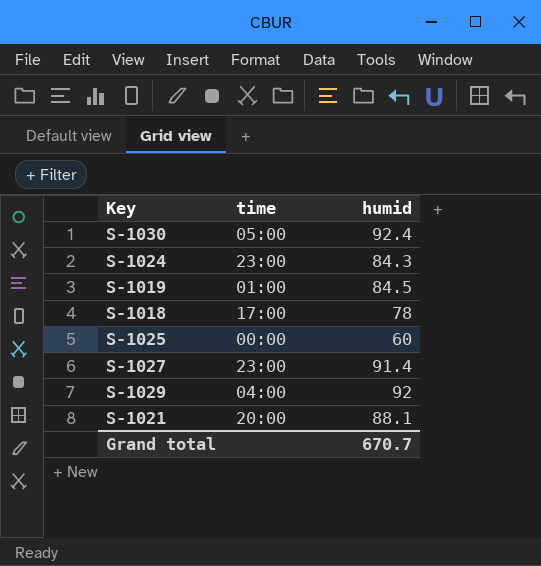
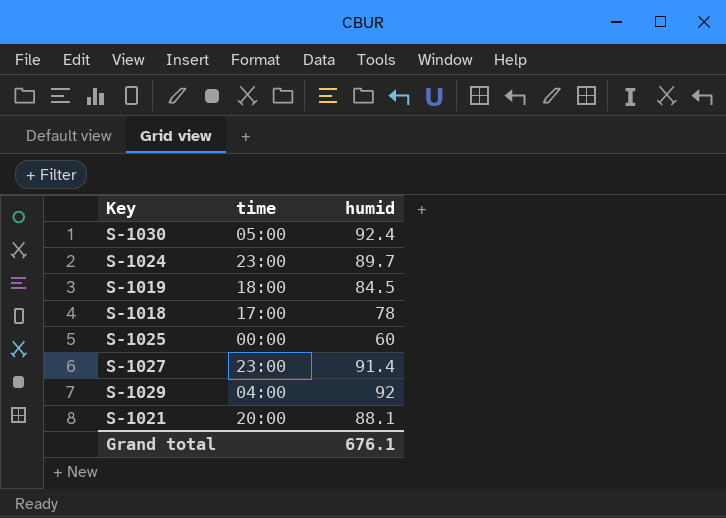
S-1024 | humid: 84.3 -> 89.7
S-1019 | time: 01:00 -> 18:00
Grand total | humid: 670.7 -> 676.1

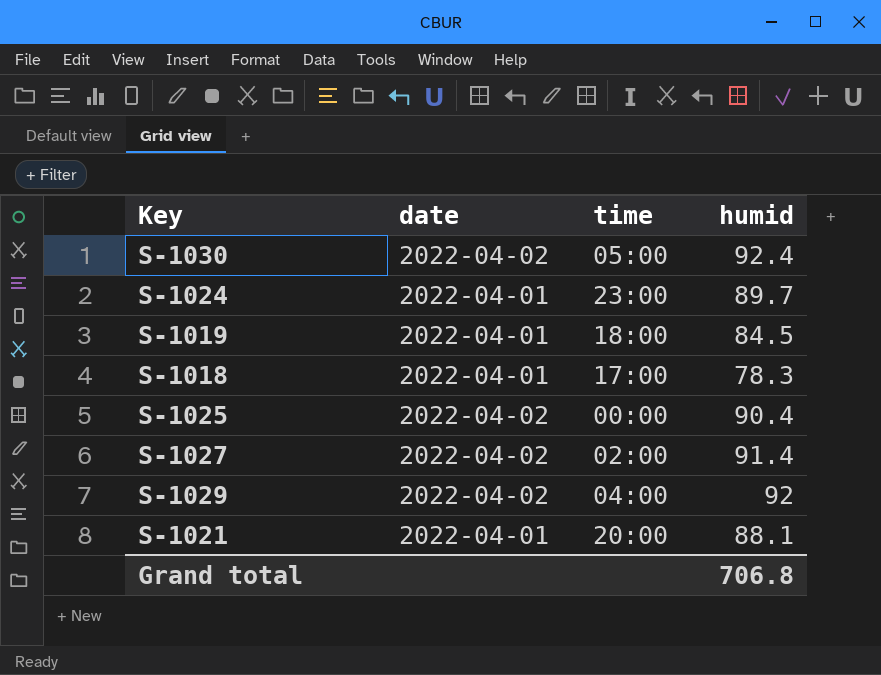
column date | position: none -> 2
S-1018 | humid: 78 -> 78.3
S-1025 | humid: 60 -> 90.4
S-1027 | time: 23:00 -> 02:00
Grand total | humid: 676.1 -> 706.8

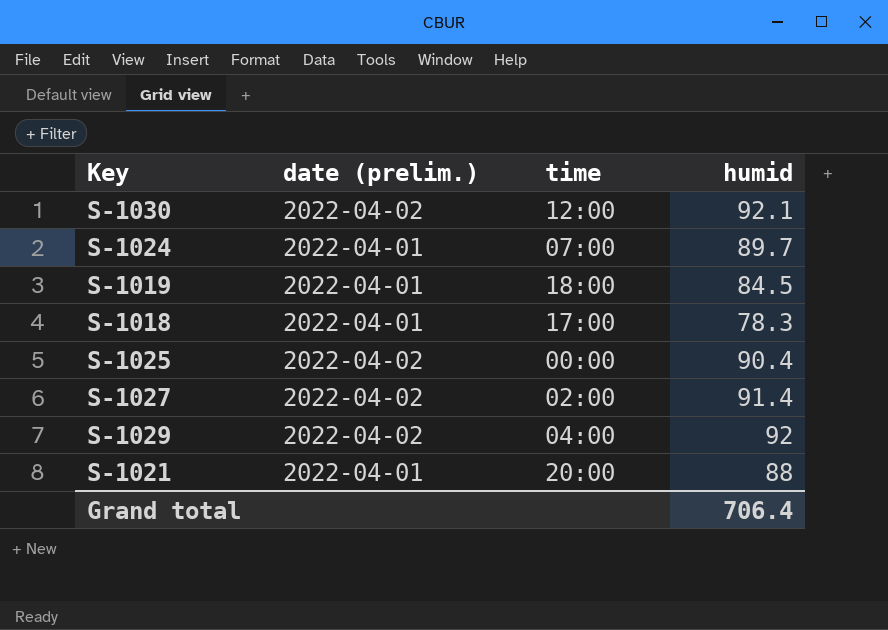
column name: date -> date (prelim.)
S-1030 | time: 05:00 -> 12:00
S-1030 | humid: 92.4 -> 92.1
S-1024 | time: 23:00 -> 07:00
S-1021 | humid: 88.1 -> 88
Grand total | humid: 706.8 -> 706.4

